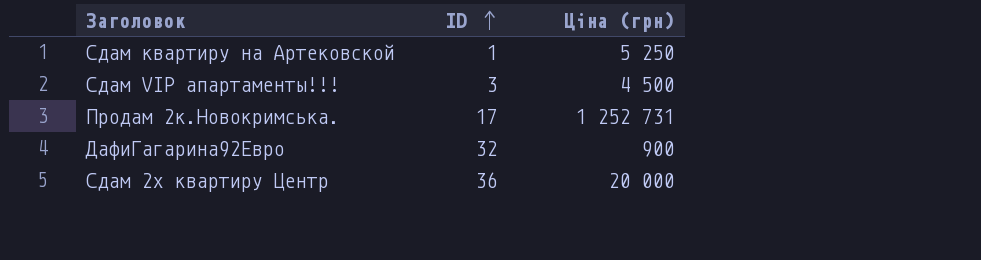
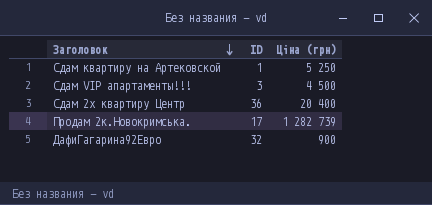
row order: ID ascending -> Заголовок descending
Сдам 2х квартиру Центр | Ціна (грн): 20 000 -> 20 400
Продам 2к.Новокримська. | Ціна (грн): 1 252 731 -> 1 282 739

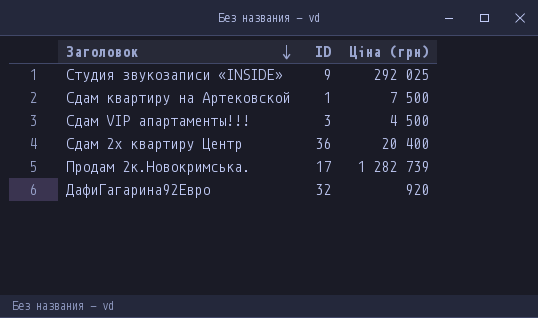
row Студия звукозаписи «INSIDE»: none -> 9 | 292 025
Сдам квартиру на Артековской | Ціна (грн): 5 250 -> 7 500
ДафиГагарина92Евро | Ціна (грн): 900 -> 920

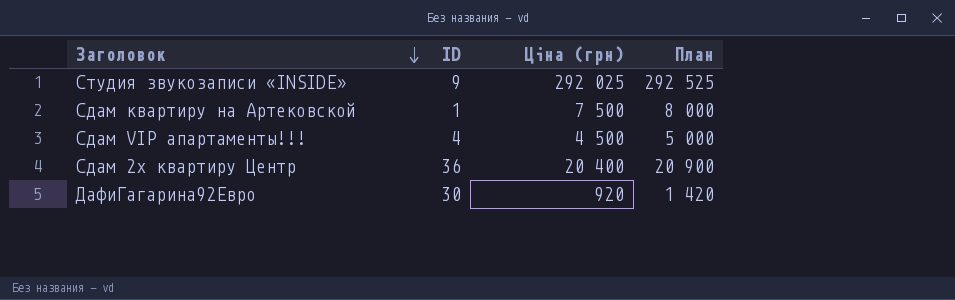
column План | formula: none -> [Ціна (грн)] + 500
row Продам 2к.Новокримська.: 17 | 1 282 739 -> none
Сдам VIP апартаменты!!! | ID: 3 -> 4
ДафиГагарина92Евро | ID: 32 -> 30

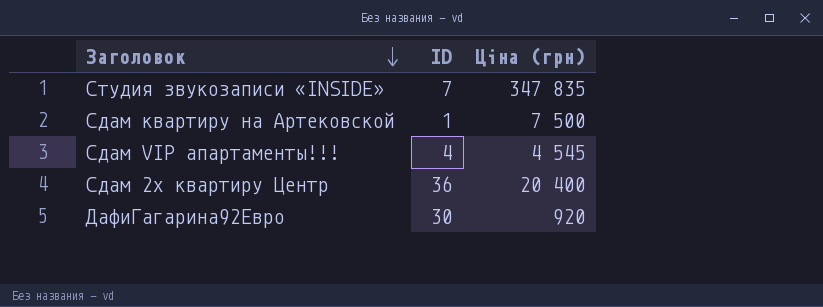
column План | formula: [Ціна (грн)] + 500 -> none
Студия звукозаписи «INSIDE» | ID: 9 -> 7
Студия звукозаписи «INSIDE» | Ціна (грн): 292 025 -> 347 835
Сдам VIP апартаменты!!! | Ціна (грн): 4 500 -> 4 545

